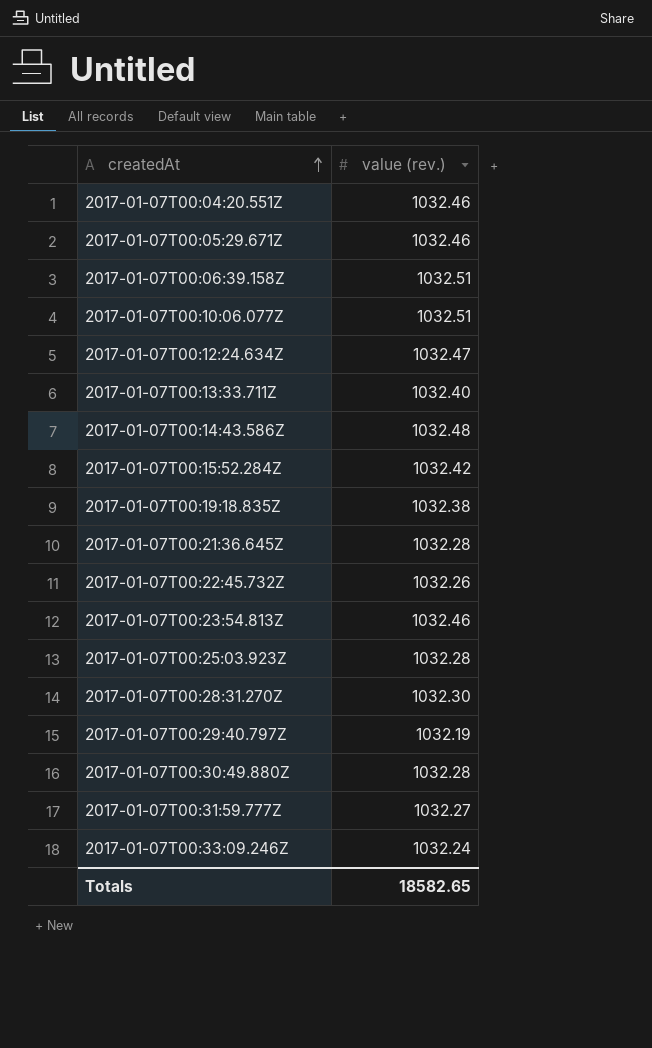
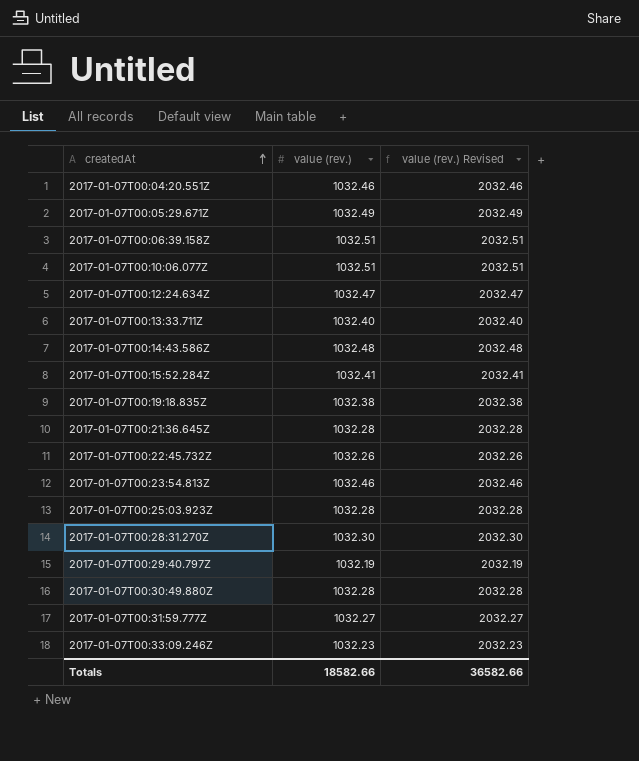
column value (rev.) Revised | formula: none -> [value (rev.)] + 1000
2017-01-07T00:05:29.671Z | value (rev.): 1032.46 -> 1032.49
2017-01-07T00:15:52.284Z | value (rev.): 1032.42 -> 1032.41
2017-01-07T00:33:09.246Z | value (rev.): 1032.24 -> 1032.23
Totals | value (rev.): 18582.65 -> 18582.66

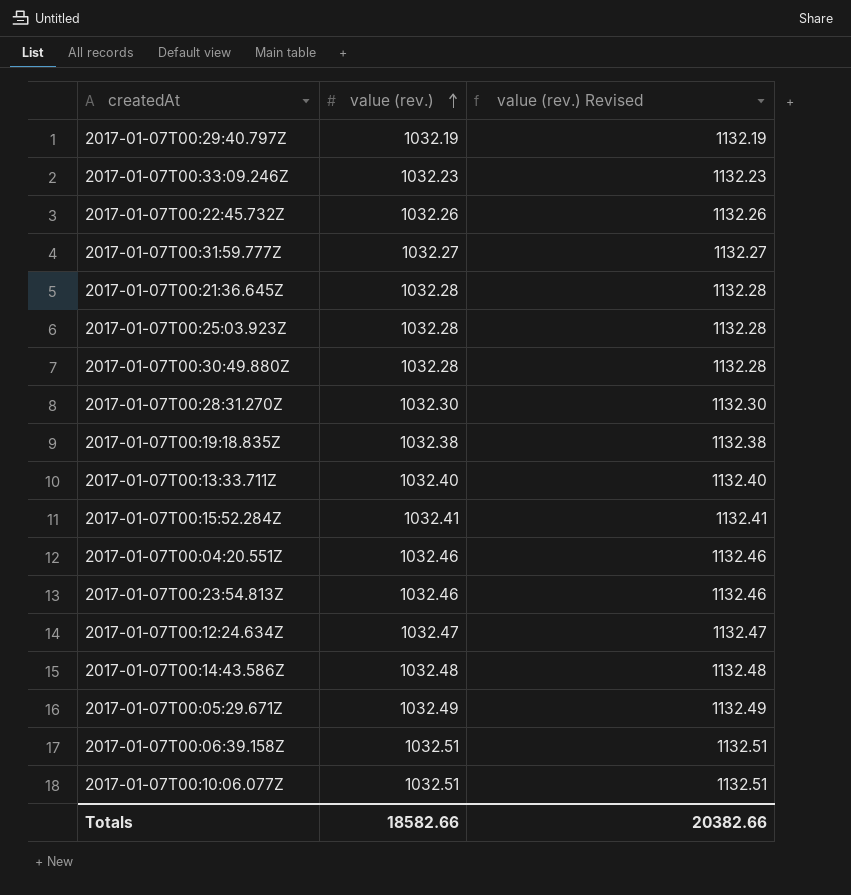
row order: createdAt ascending -> value (rev.) ascending
column value (rev.) Revised | formula: [value (rev.)] + 1000 -> [value (rev.)] + 100
Totals | value (rev.) Revised: 36582.66 -> 20382.66

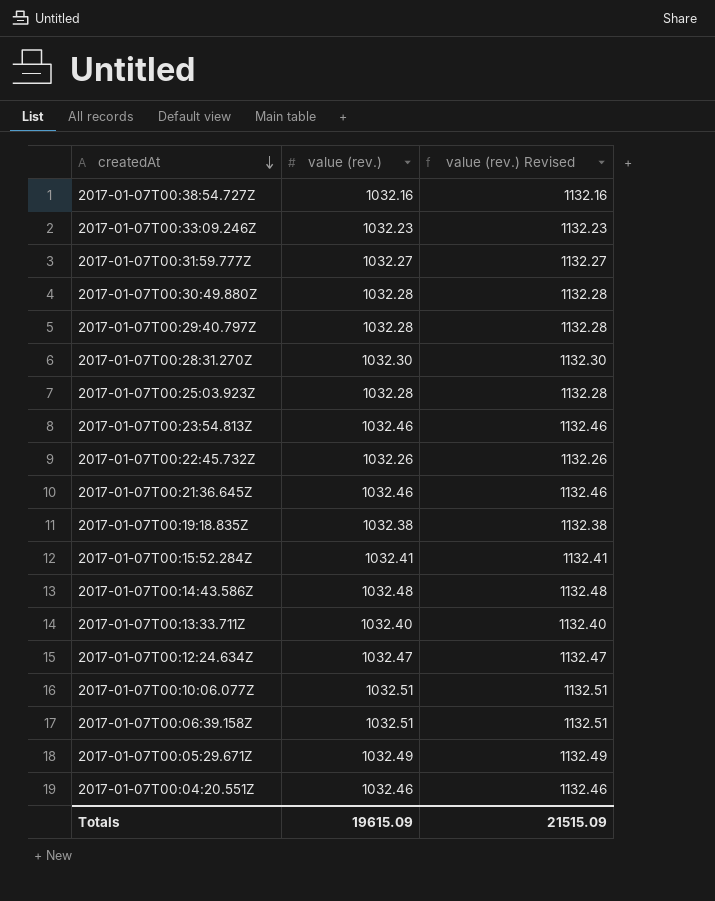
row order: value (rev.) ascending -> createdAt descending
row 2017-01-07T00:38:54.727Z: none -> 1032.16 | 1132.16
2017-01-07T00:29:40.797Z | value (rev.): 1032.19 -> 1032.28
2017-01-07T00:29:40.797Z | value (rev.) Revised: 1132.19 -> 1132.28
2017-01-07T00:21:36.645Z | value (rev.): 1032.28 -> 1032.46
2017-01-07T00:21:36.645Z | value (rev.) Revised: 1132.28 -> 1132.46
Totals | value (rev.): 18582.66 -> 19615.09
Totals | value (rev.) Revised: 20382.66 -> 21515.09

